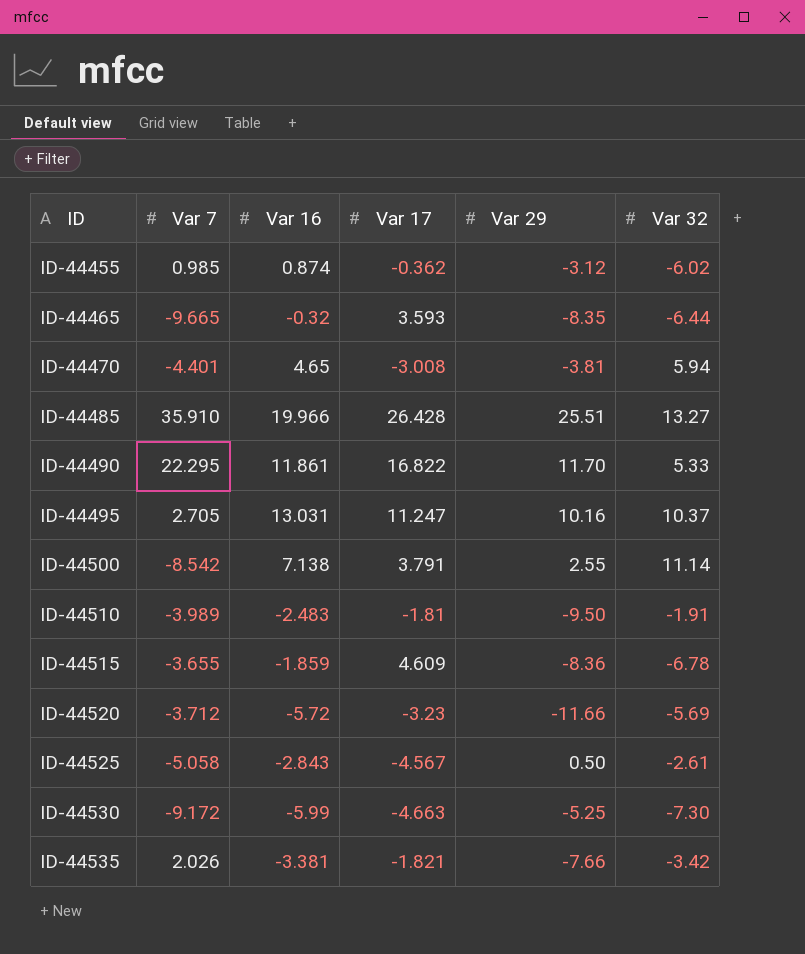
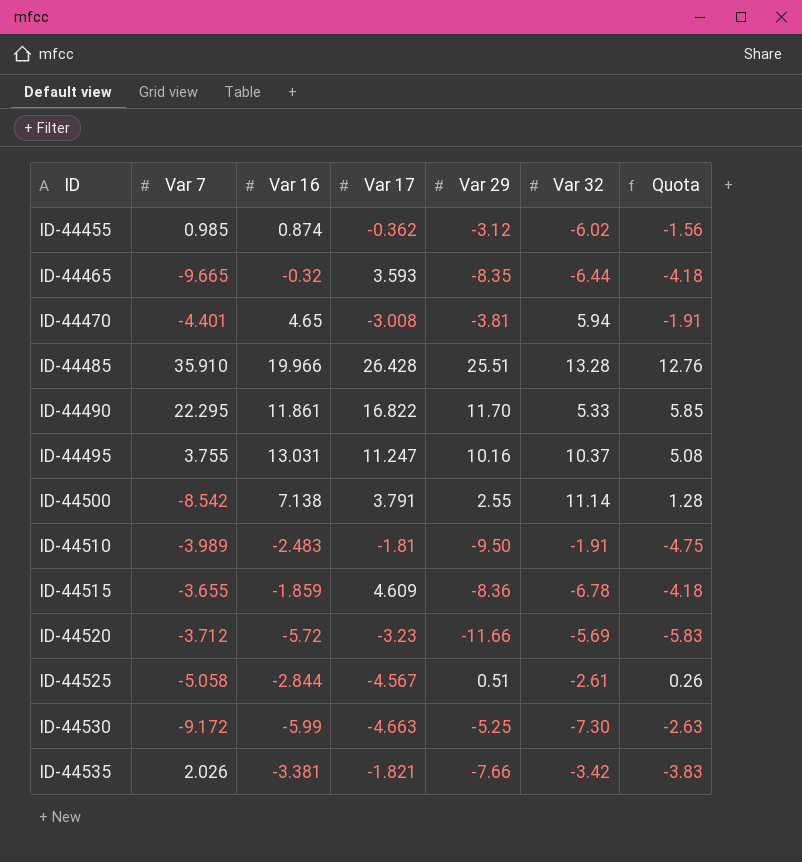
column Quota | formula: none -> [Var 29] * 0.5
ID-44485 | Var 32: 13.27 -> 13.28
ID-44495 | Var 7: 2.705 -> 3.755
ID-44525 | Var 16: -2.843 -> -2.844
ID-44525 | Var 29: 0.50 -> 0.51

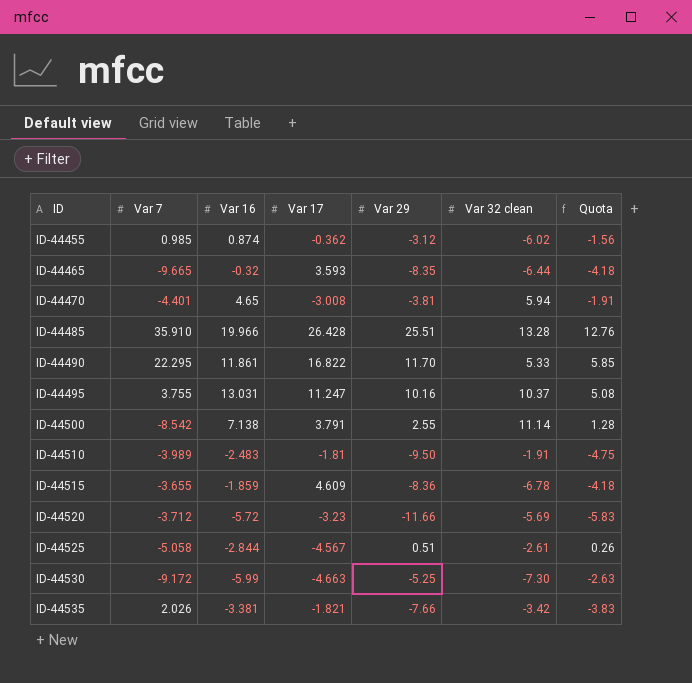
column name: Var 32 -> Var 32 clean

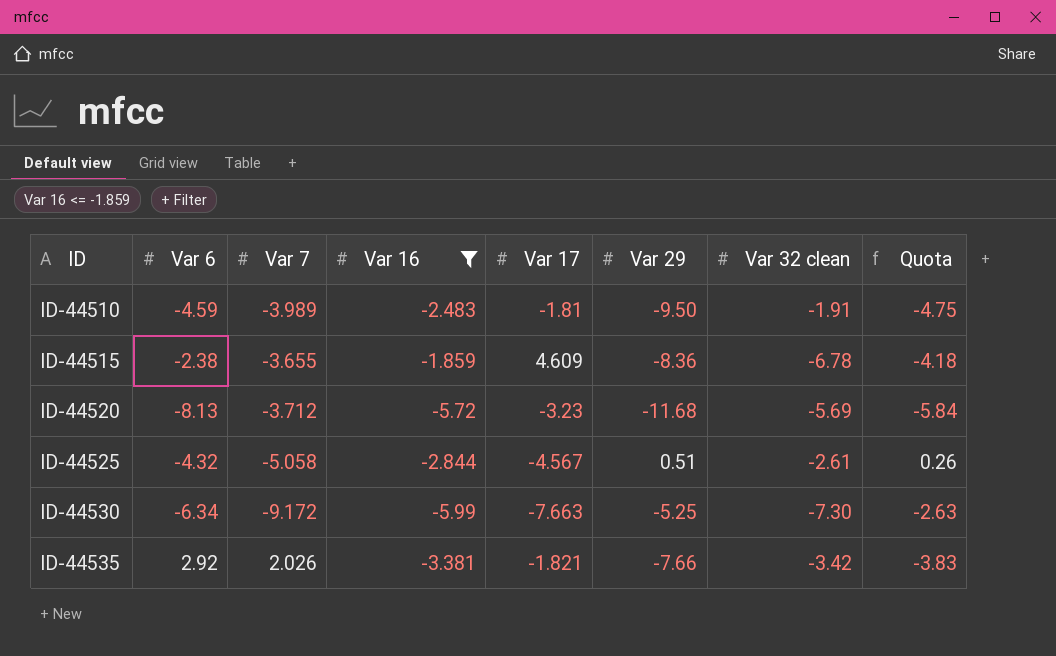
filter: none -> Var 16 <= -1.859
column Var 6 | position: none -> 2
ID-44520 | Var 29: -11.66 -> -11.68
ID-44520 | Quota: -5.83 -> -5.84
ID-44530 | Var 17: -4.663 -> -7.663

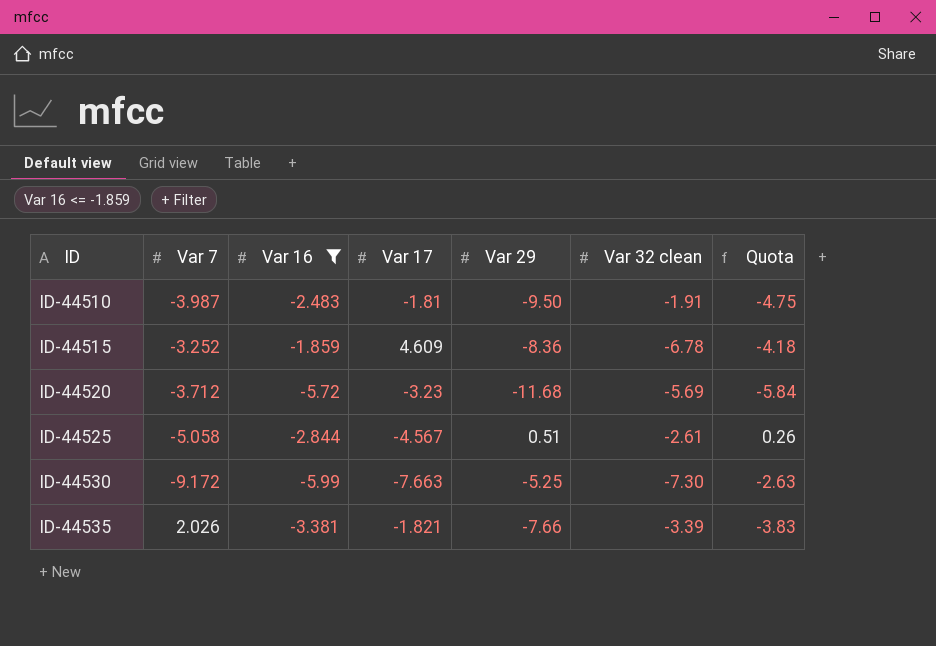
column Var 6 | position: 2 -> none
ID-44510 | Var 7: -3.989 -> -3.987
ID-44515 | Var 7: -3.655 -> -3.252
ID-44535 | Var 32 clean: -3.42 -> -3.39

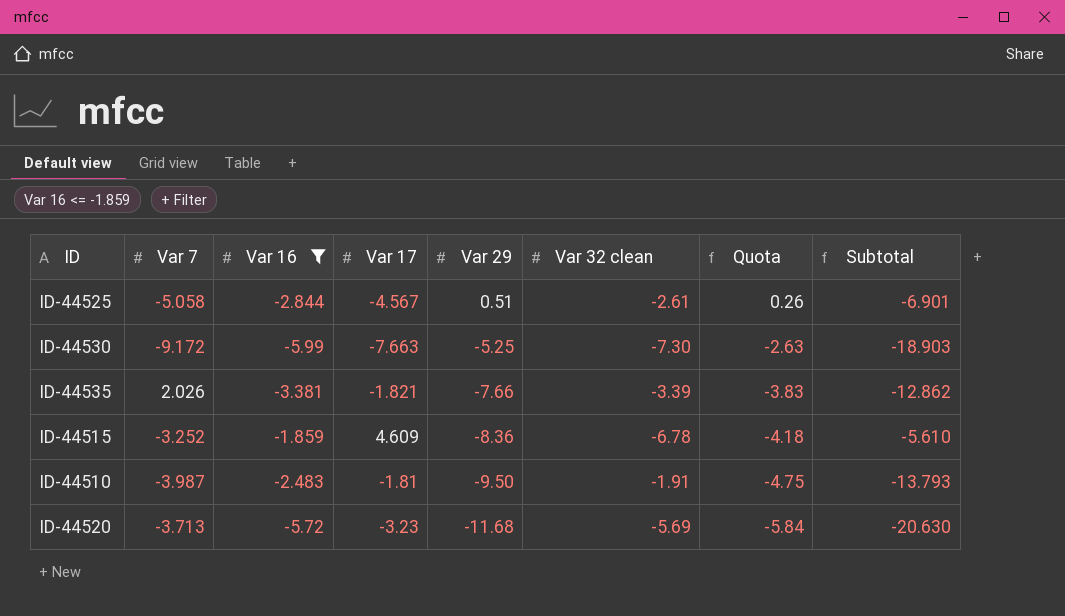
row order: ID ascending -> Var 29 descending
column Subtotal | formula: none -> [Var 16] + [Var 17] + [Var 29]
ID-44520 | Var 7: -3.712 -> -3.713

